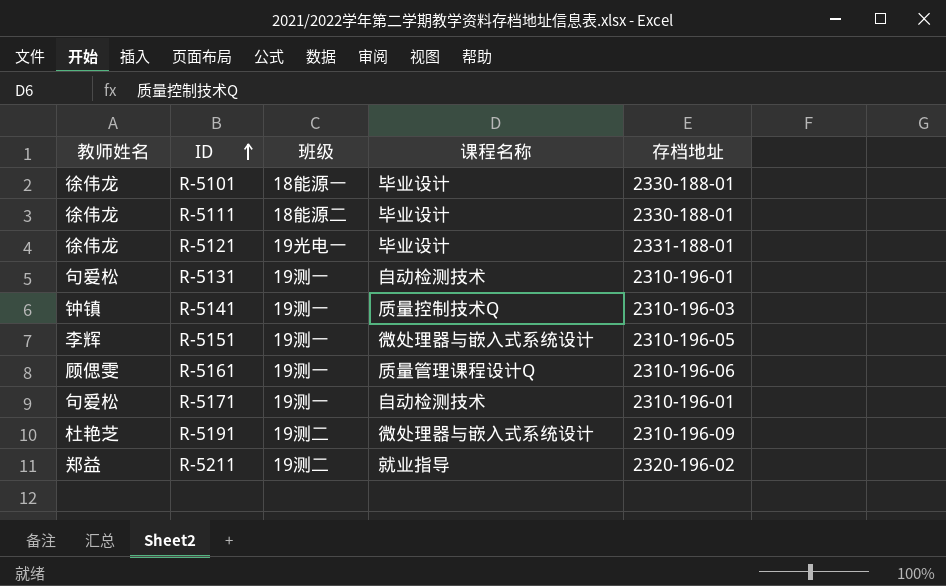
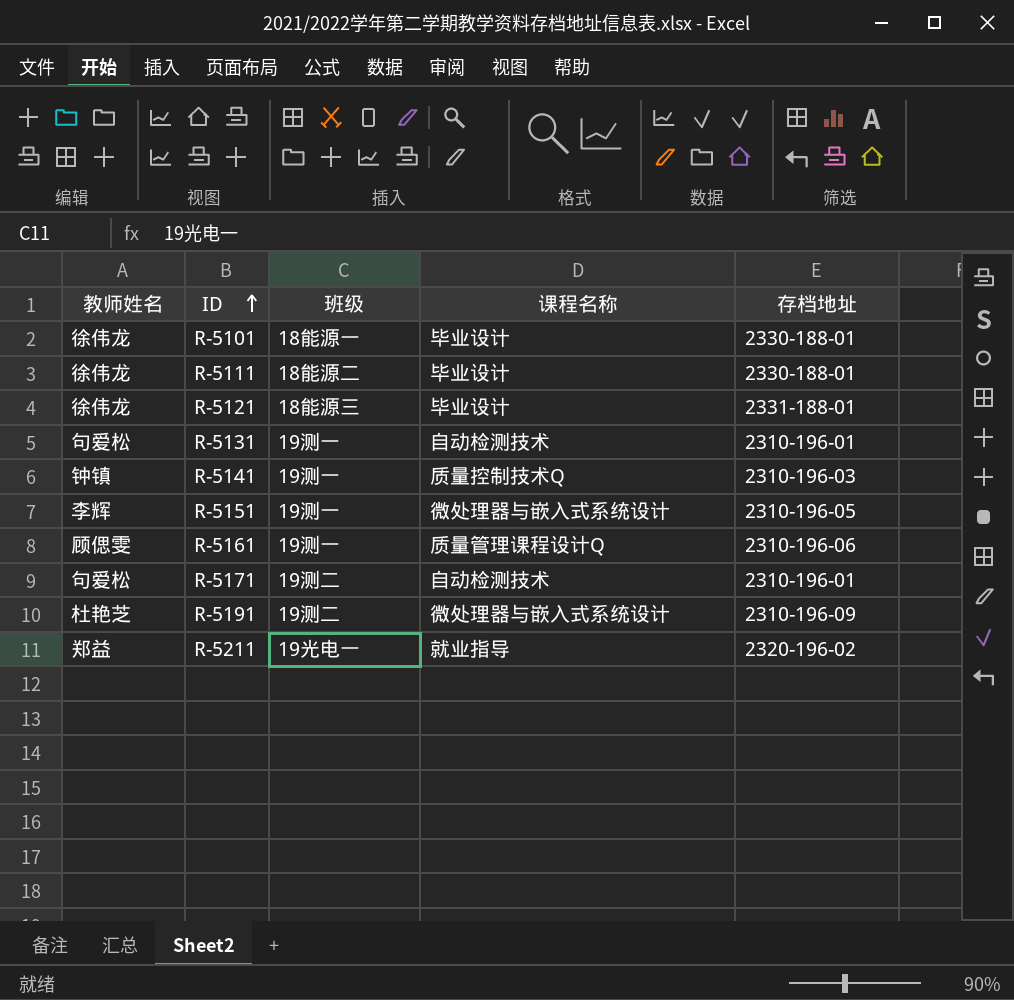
R-5121 | 班级: 19光电一 -> 18能源三
R-5171 | 班级: 19测一 -> 19测二
R-5211 | 班级: 19测二 -> 19光电一

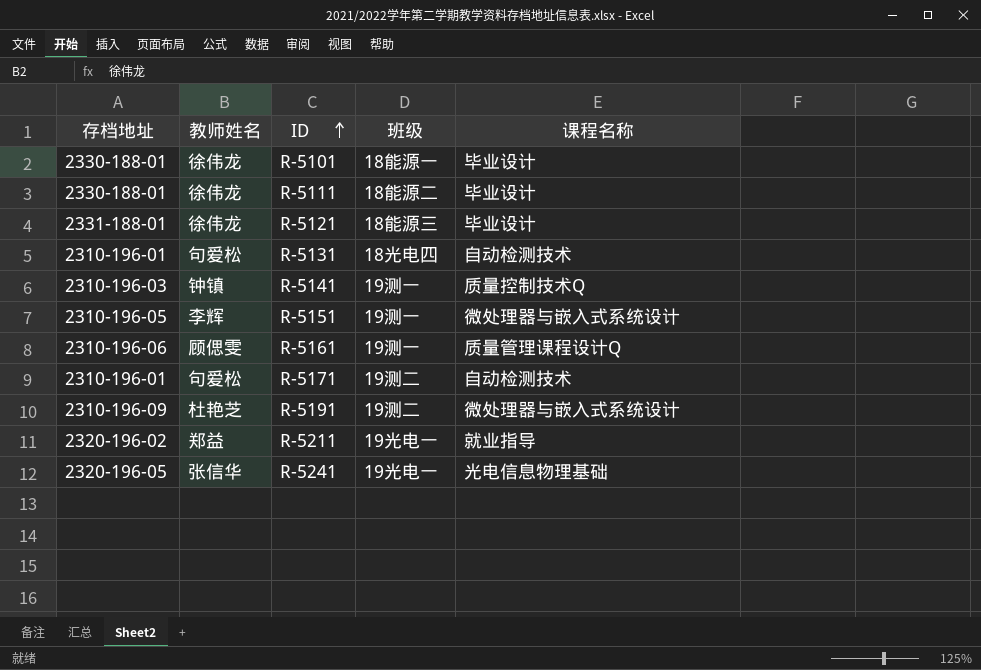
column 存档地址 | position: 5 -> 1
R-5131 | 班级: 19测一 -> 18光电四
row R-5241: none -> 2320-196-05 | 张信华 | 19光电一 | 光电信息物理基础

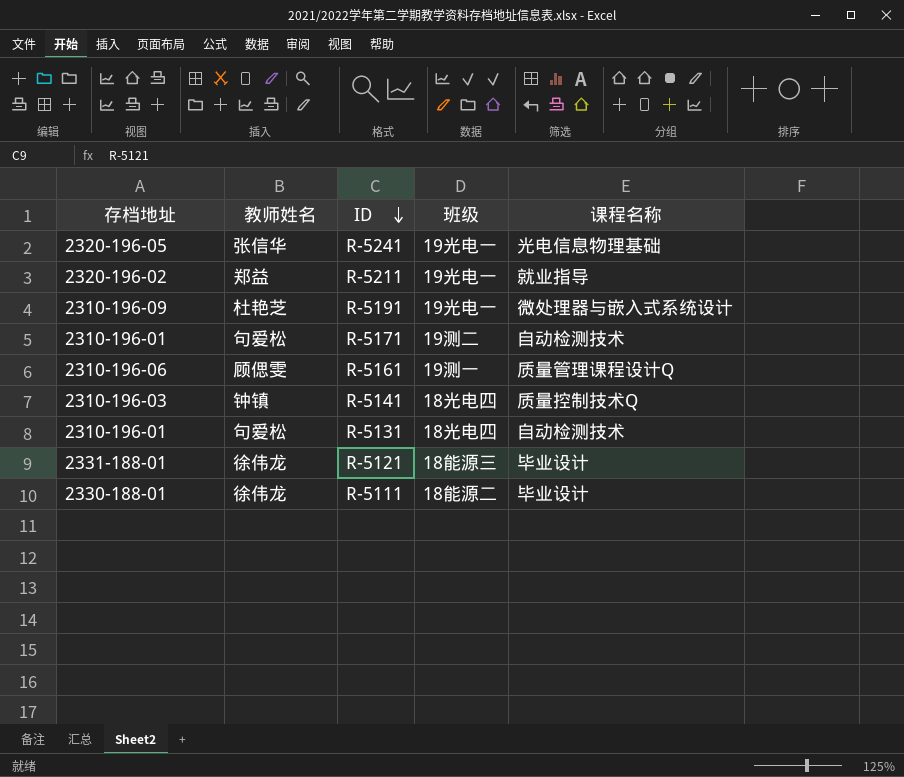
row order: ID ascending -> ID descending
row R-5101: 2330-188-01 | 徐伟龙 | 18能源一 | 毕业设计 -> none
row R-5151: 2310-196-05 | 李辉 | 19测一 | 微处理器与嵌入式系统设计 -> none
R-5191 | 班级: 19测二 -> 19光电一
R-5141 | 班级: 19测一 -> 18光电四

